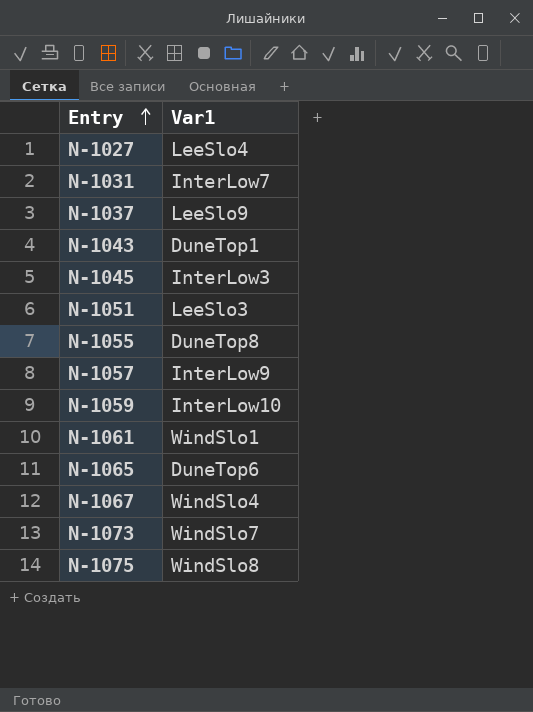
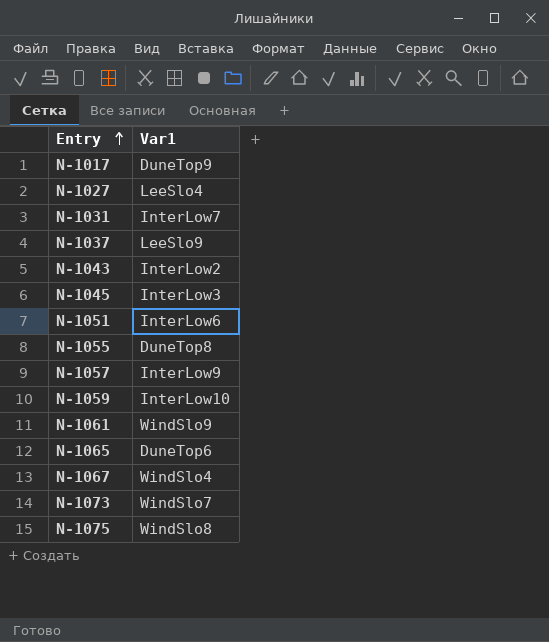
row N-1017: none -> DuneTop9
N-1043 | Var1: DuneTop1 -> InterLow2
N-1051 | Var1: LeeSlo3 -> InterLow6
N-1061 | Var1: WindSlo1 -> WindSlo9

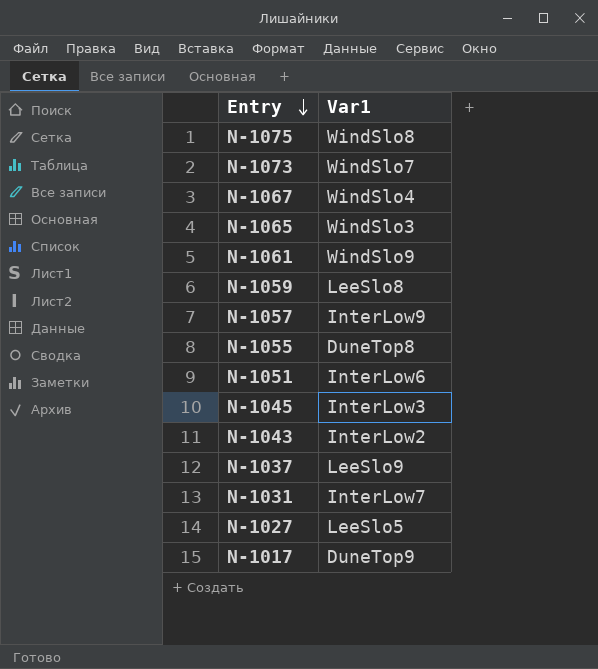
row order: Entry ascending -> Entry descending
N-1065 | Var1: DuneTop6 -> WindSlo3
N-1059 | Var1: InterLow10 -> LeeSlo8
N-1027 | Var1: LeeSlo4 -> LeeSlo5

